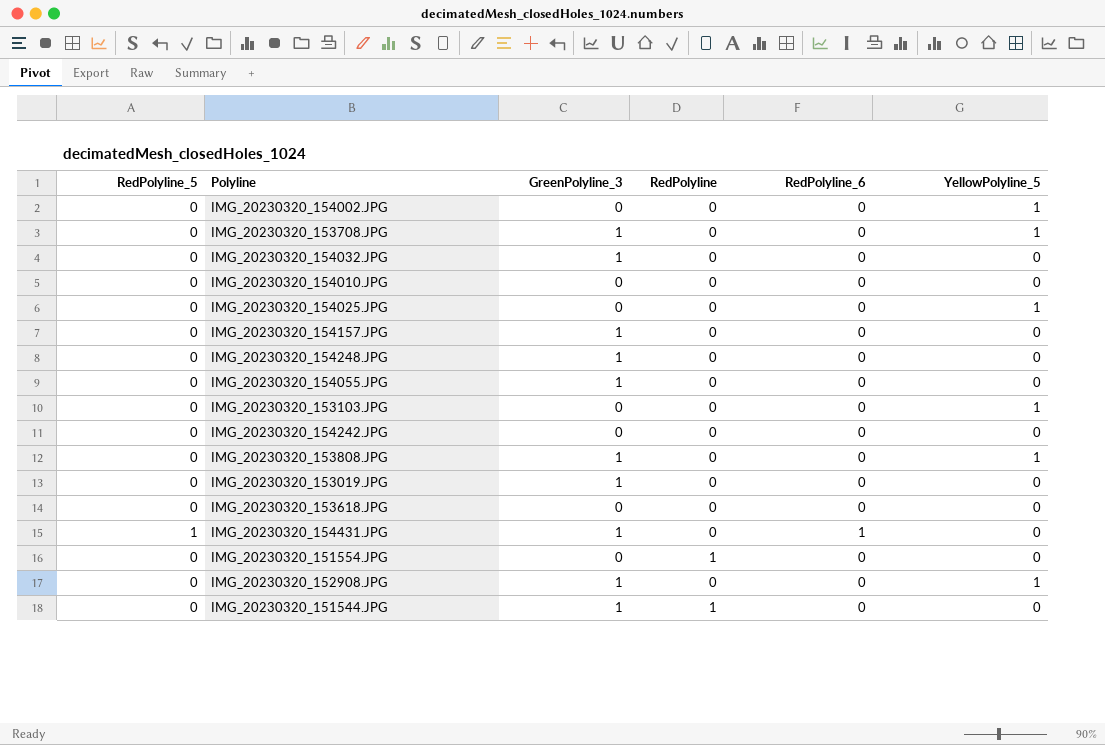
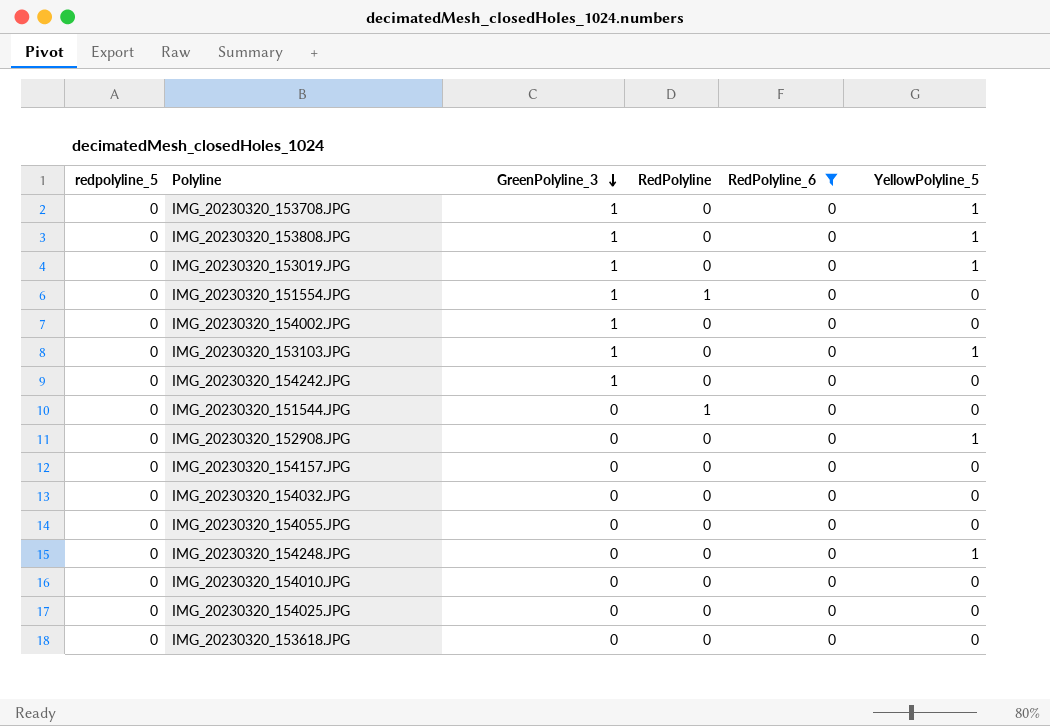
filter: none -> RedPolyline_6 = 0
row order: none -> GreenPolyline_3 descending
column name: RedPolyline_5 -> redpolyline_5
IMG_20230320_153019.JPG | YellowPolyline_5: 0 -> 1
IMG_20230320_151554.JPG | GreenPolyline_3: 0 -> 1
IMG_20230320_154002.JPG | GreenPolyline_3: 0 -> 1
IMG_20230320_154002.JPG | YellowPolyline_5: 1 -> 0
IMG_20230320_153103.JPG | GreenPolyline_3: 0 -> 1
IMG_20230320_154242.JPG | GreenPolyline_3: 0 -> 1
IMG_20230320_151544.JPG | GreenPolyline_3: 1 -> 0
IMG_20230320_152908.JPG | GreenPolyline_3: 1 -> 0
IMG_20230320_154157.JPG | GreenPolyline_3: 1 -> 0
IMG_20230320_154032.JPG | GreenPolyline_3: 1 -> 0
IMG_20230320_154055.JPG | GreenPolyline_3: 1 -> 0
IMG_20230320_154248.JPG | GreenPolyline_3: 1 -> 0
IMG_20230320_154248.JPG | YellowPolyline_5: 0 -> 1
IMG_20230320_154025.JPG | YellowPolyline_5: 1 -> 0

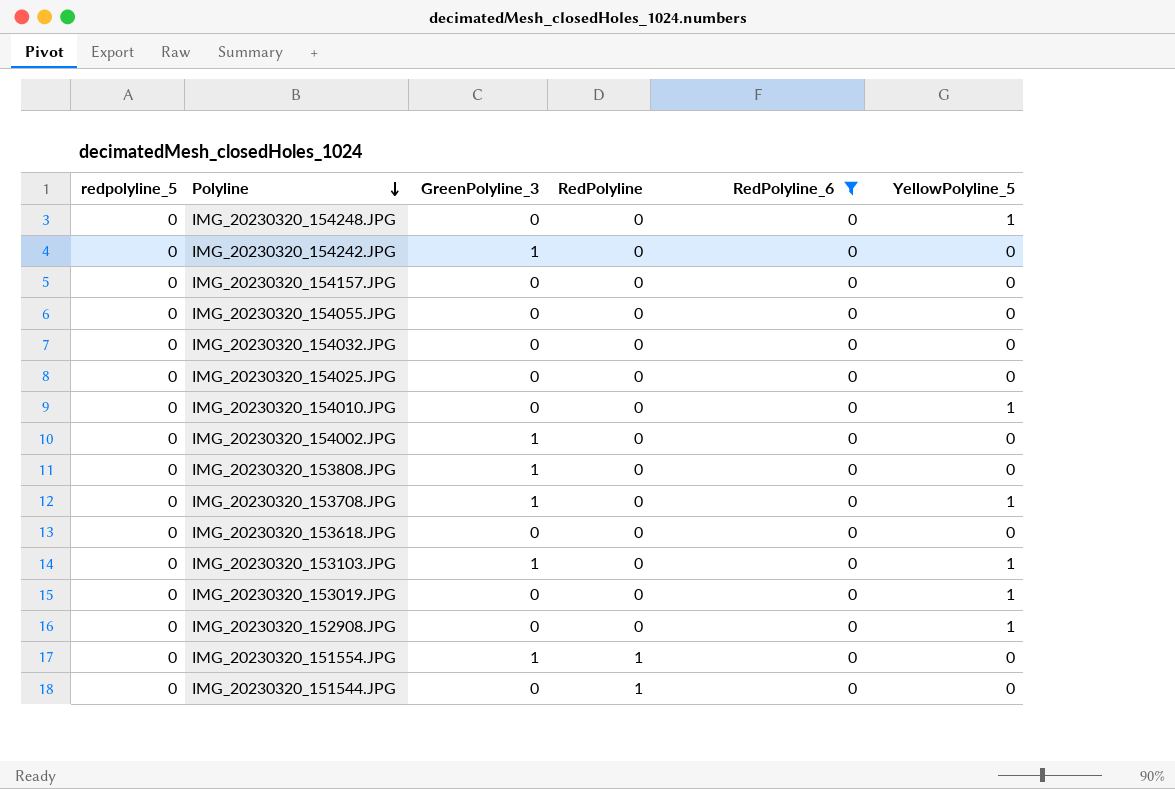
row order: GreenPolyline_3 descending -> Polyline descending
IMG_20230320_154010.JPG | YellowPolyline_5: 0 -> 1
IMG_20230320_153808.JPG | YellowPolyline_5: 1 -> 0
IMG_20230320_153019.JPG | GreenPolyline_3: 1 -> 0

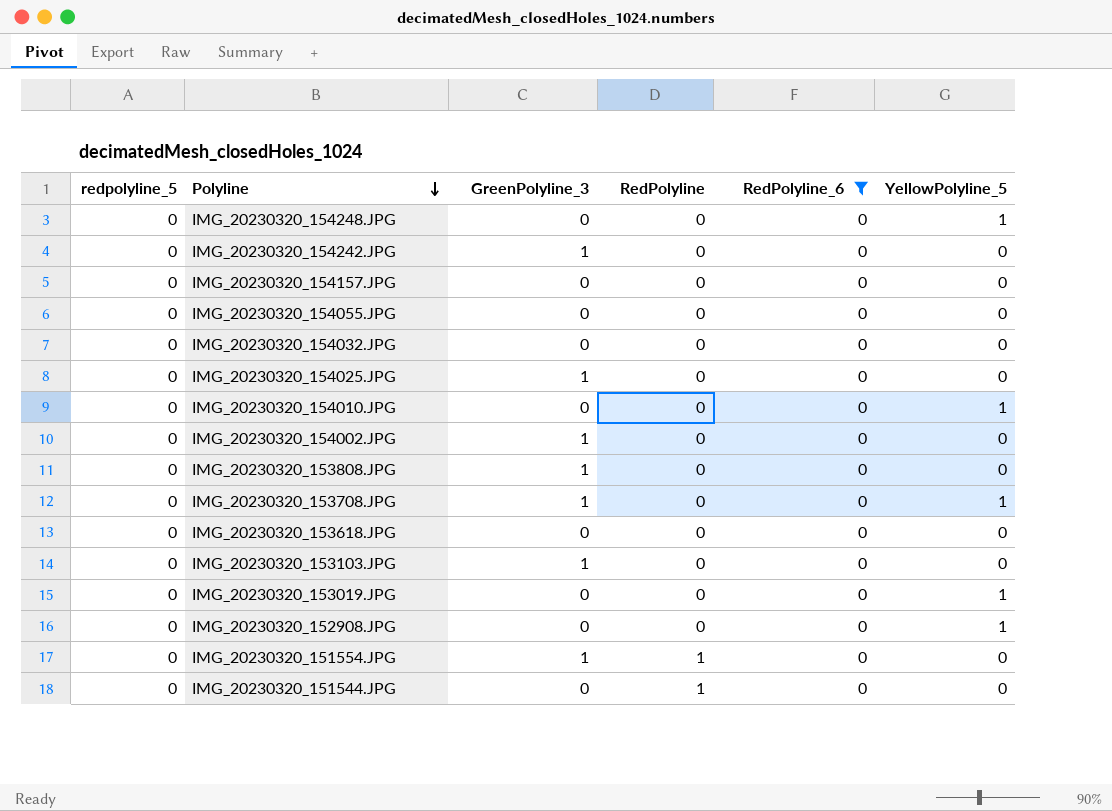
IMG_20230320_154025.JPG | GreenPolyline_3: 0 -> 1
IMG_20230320_153103.JPG | YellowPolyline_5: 1 -> 0

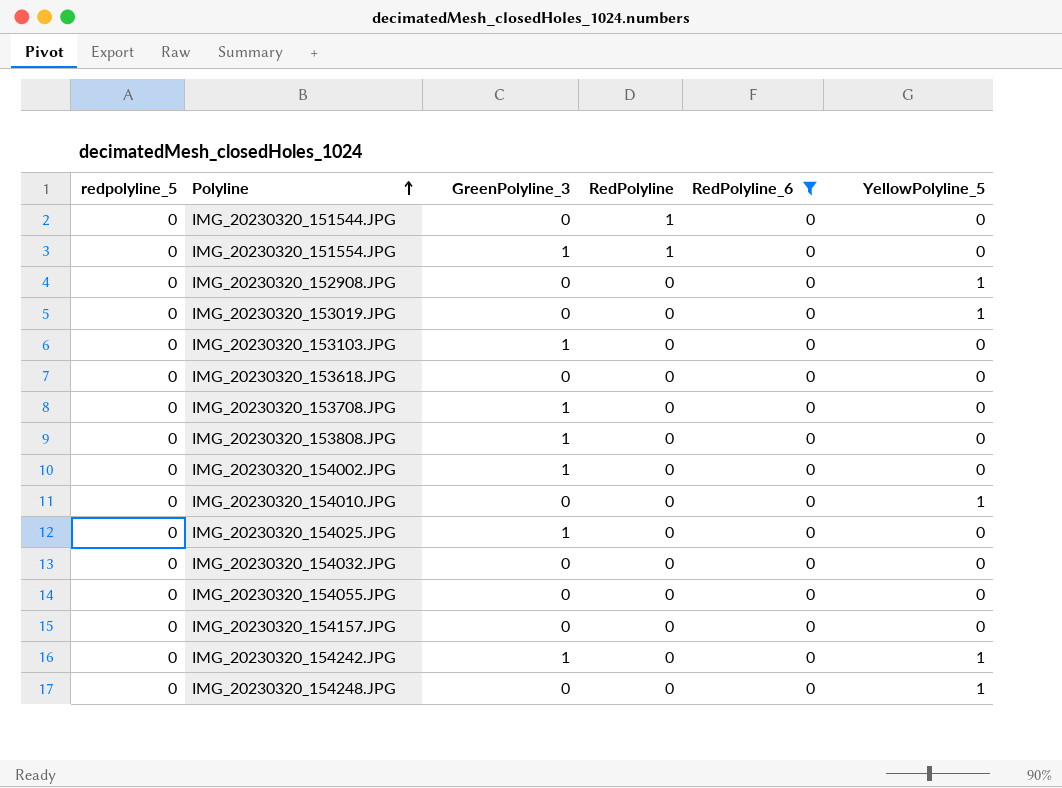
row order: Polyline descending -> Polyline ascending
IMG_20230320_153708.JPG | YellowPolyline_5: 1 -> 0
IMG_20230320_154242.JPG | YellowPolyline_5: 0 -> 1

